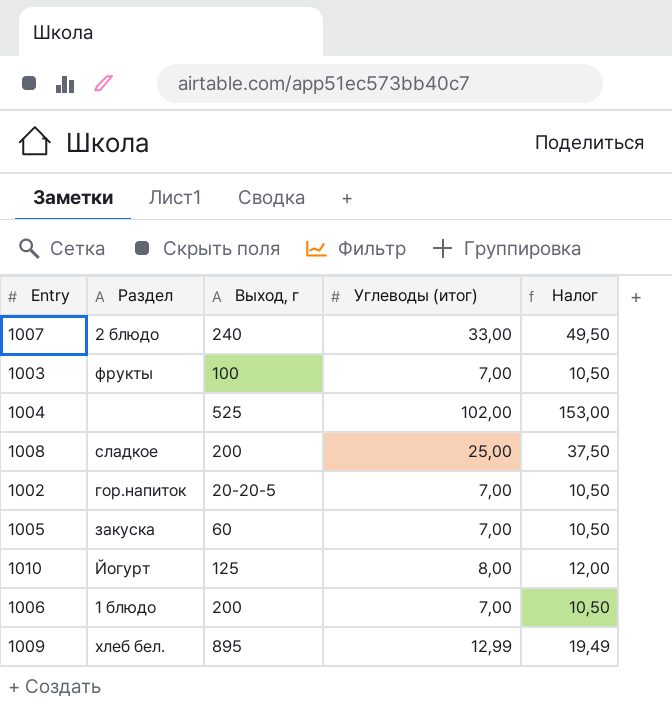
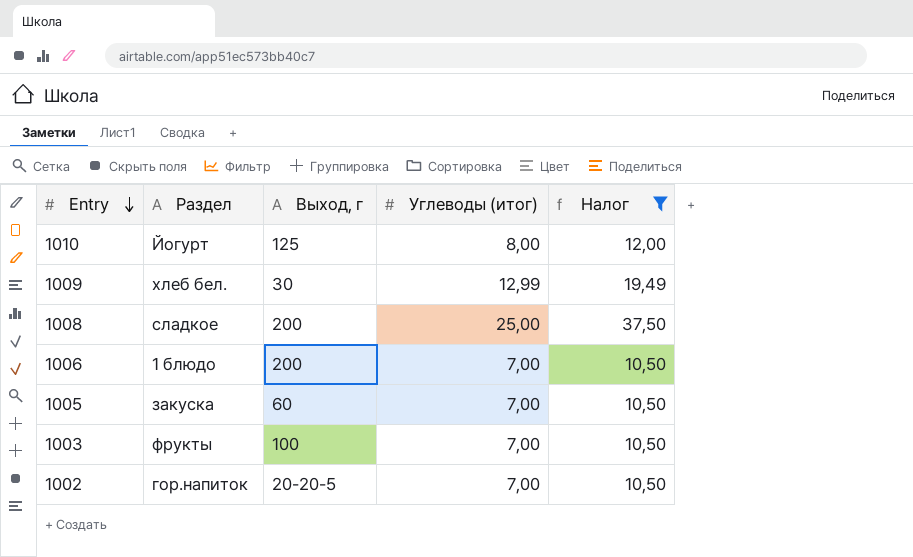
filter: none -> Налог <= 37,50
row order: none -> Entry descending
1009 | Выход, г: 895 -> 30

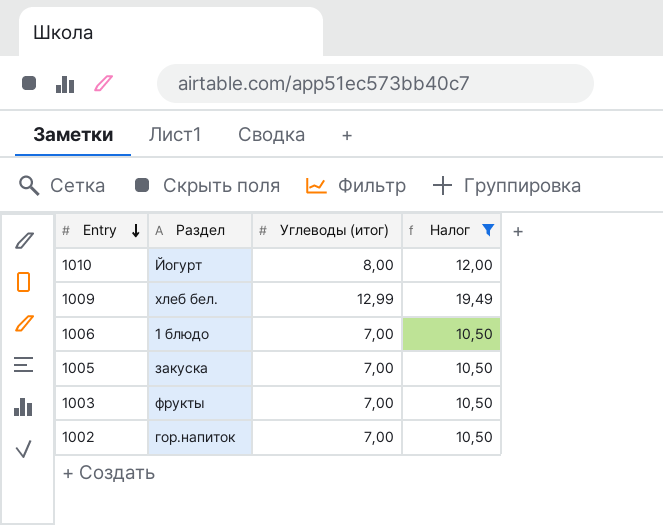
column Выход, г | position: 3 -> none
row 1008: сладкое | 200 | 25,00 | 37,50 -> none

